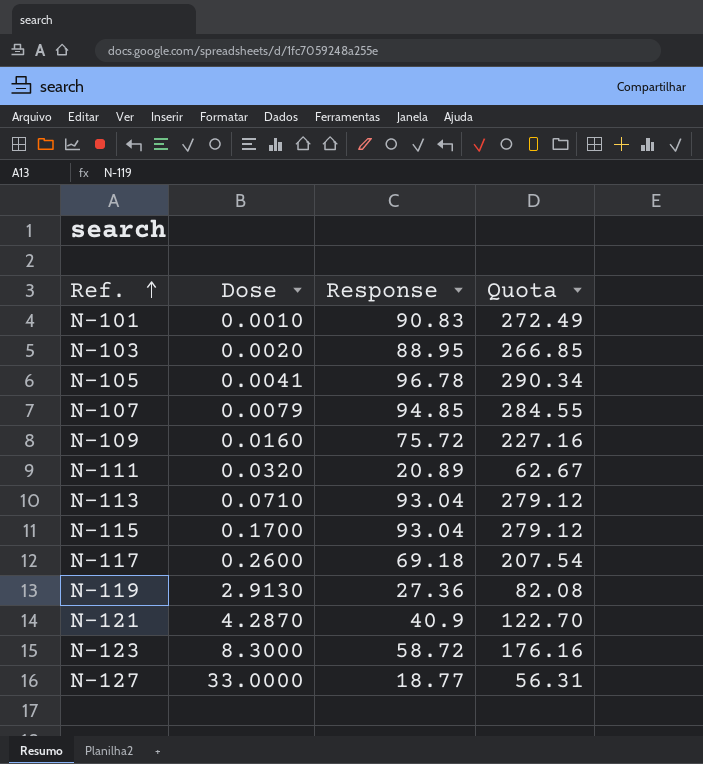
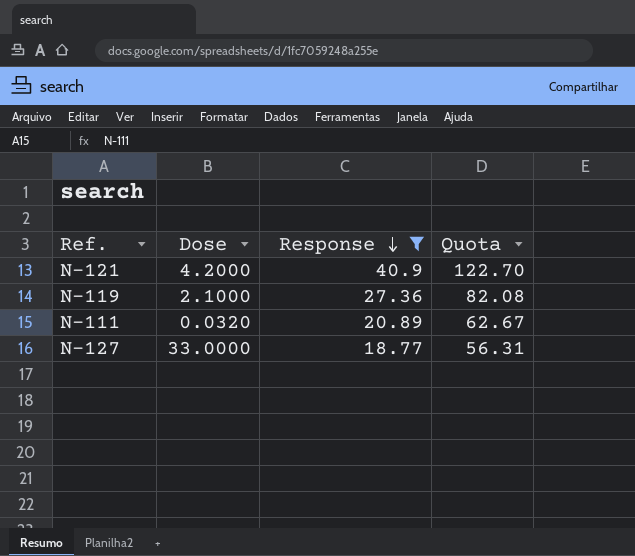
filter: none -> Response <= 40.9
row order: Ref. ascending -> Response descending
N-121 | Dose: 4.2870 -> 4.2000
N-119 | Dose: 2.9130 -> 2.1000

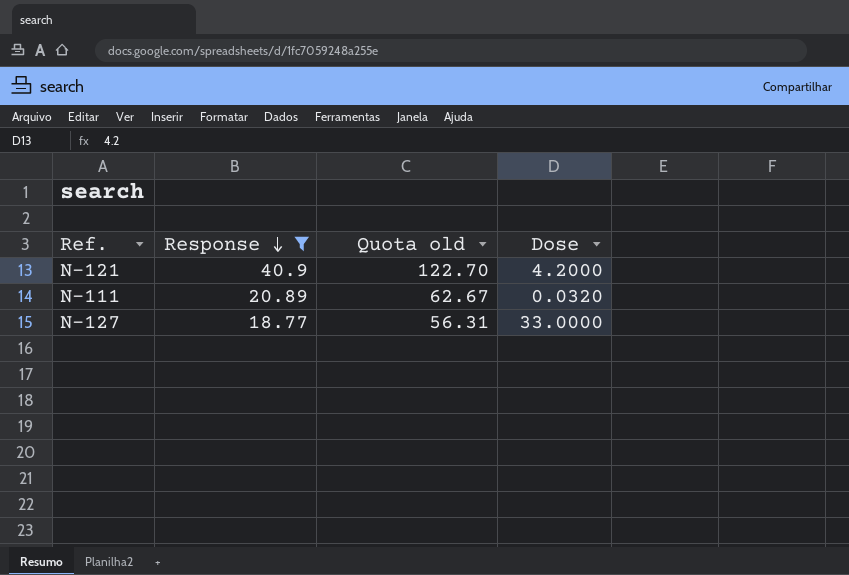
column name: Quota -> Quota old
column Dose | position: 2 -> 4
row N-119: 2.1000 | 27.36 | 82.08 -> none

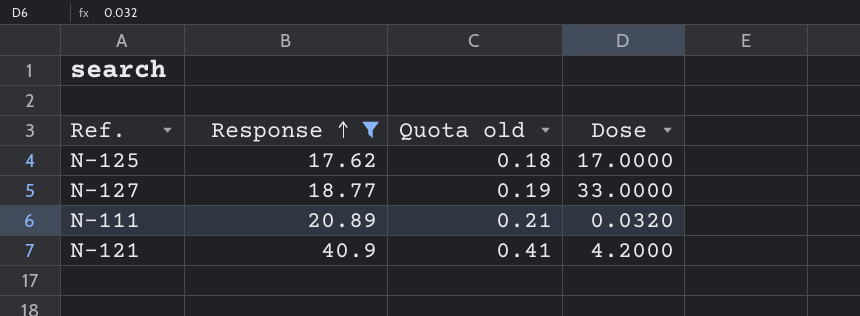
row order: Response descending -> Response ascending
column Quota old | formula: [Response] * 3 -> [Response] * 0.01
row N-125: none -> 17.62 | 0.18 | 17.0000

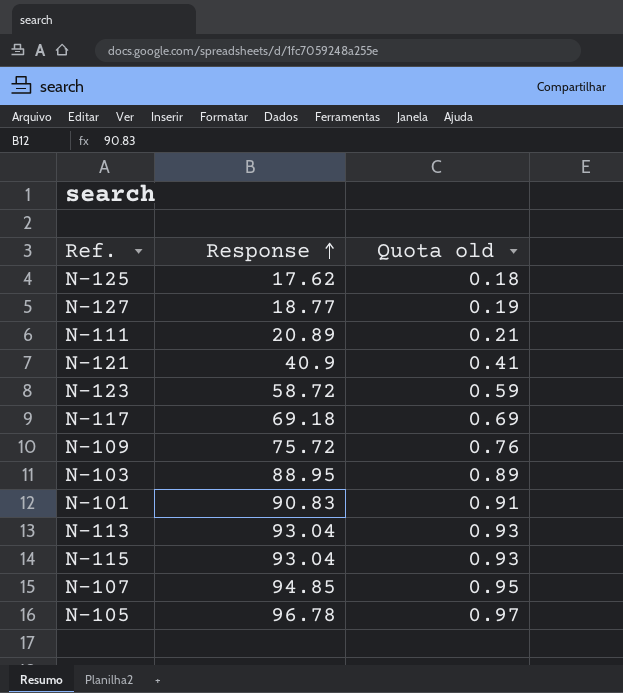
filter: Response <= 40.9 -> none
column Dose | position: 4 -> none

